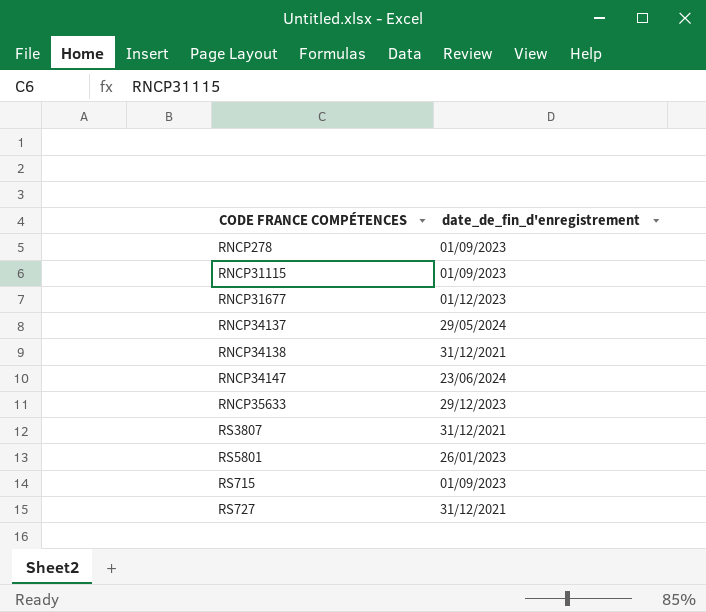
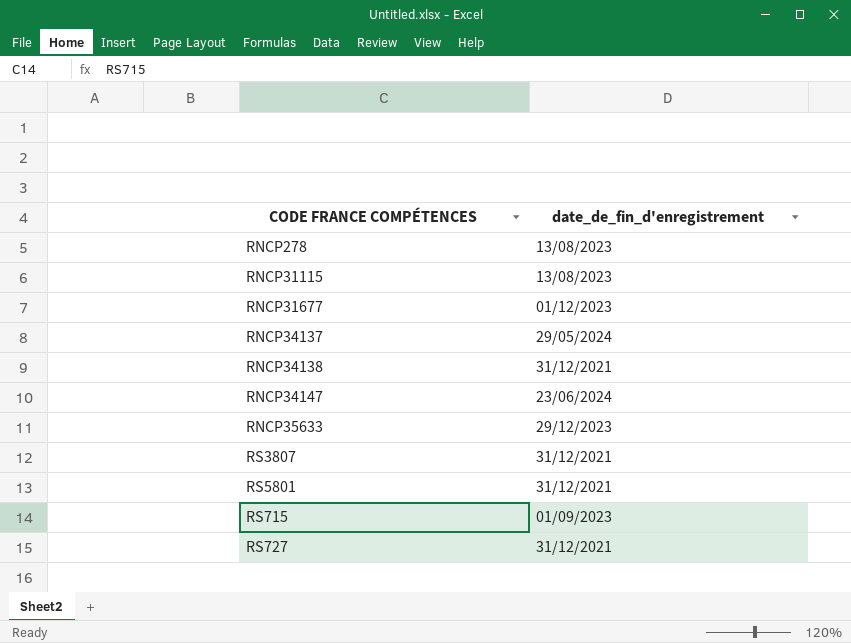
RNCP278 | date_de_fin_d'enregistrement: 01/09/2023 -> 13/08/2023
RNCP31115 | date_de_fin_d'enregistrement: 01/09/2023 -> 13/08/2023
RS5801 | date_de_fin_d'enregistrement: 26/01/2023 -> 31/12/2021

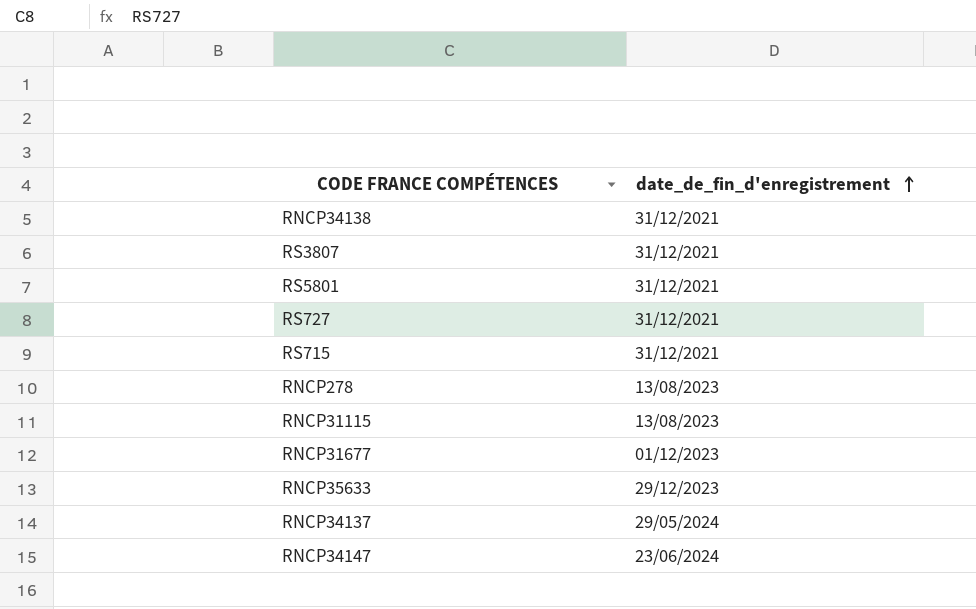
row order: none -> date_de_fin_d'enregistrement ascending
RS715 | date_de_fin_d'enregistrement: 01/09/2023 -> 31/12/2021

